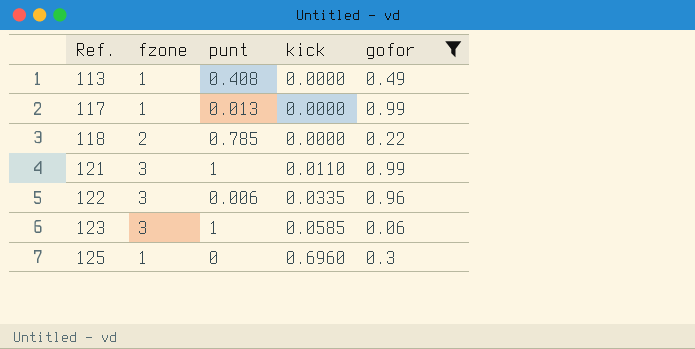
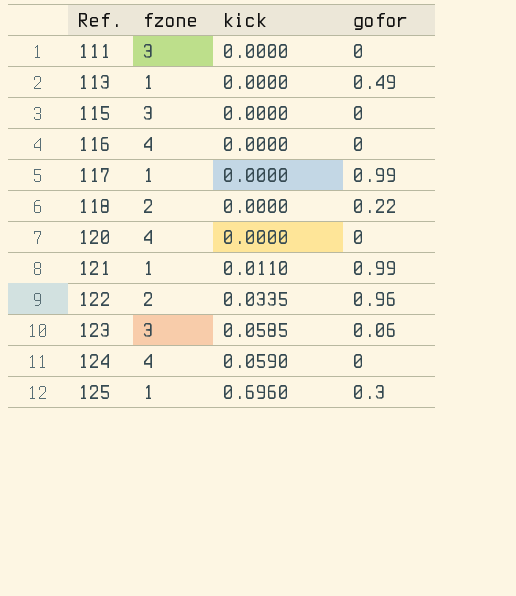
filter: gofor != 0 -> none
column punt | position: 3 -> none
121 | fzone: 3 -> 1
122 | fzone: 3 -> 2

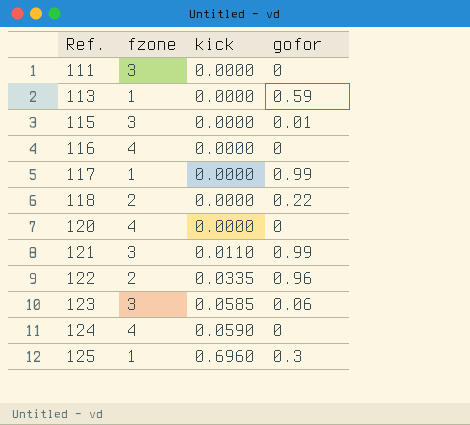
113 | gofor: 0.49 -> 0.59
115 | gofor: 0 -> 0.01
121 | fzone: 1 -> 3

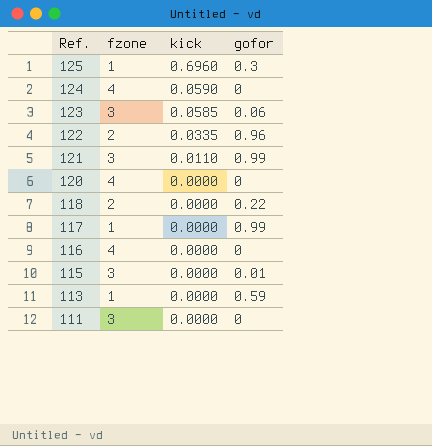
row order: Ref. ascending -> Ref. descending

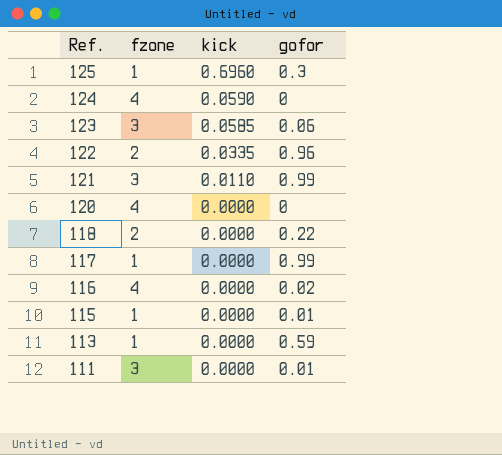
116 | gofor: 0 -> 0.02
115 | fzone: 3 -> 1
111 | gofor: 0 -> 0.01

